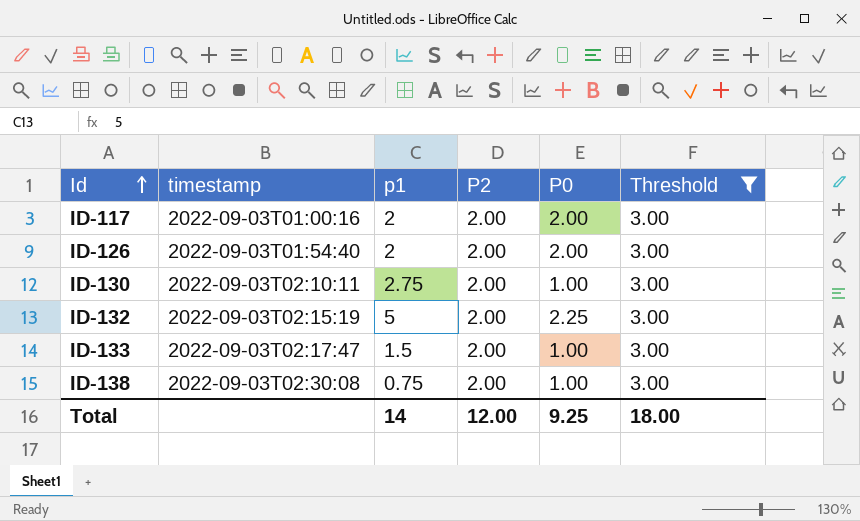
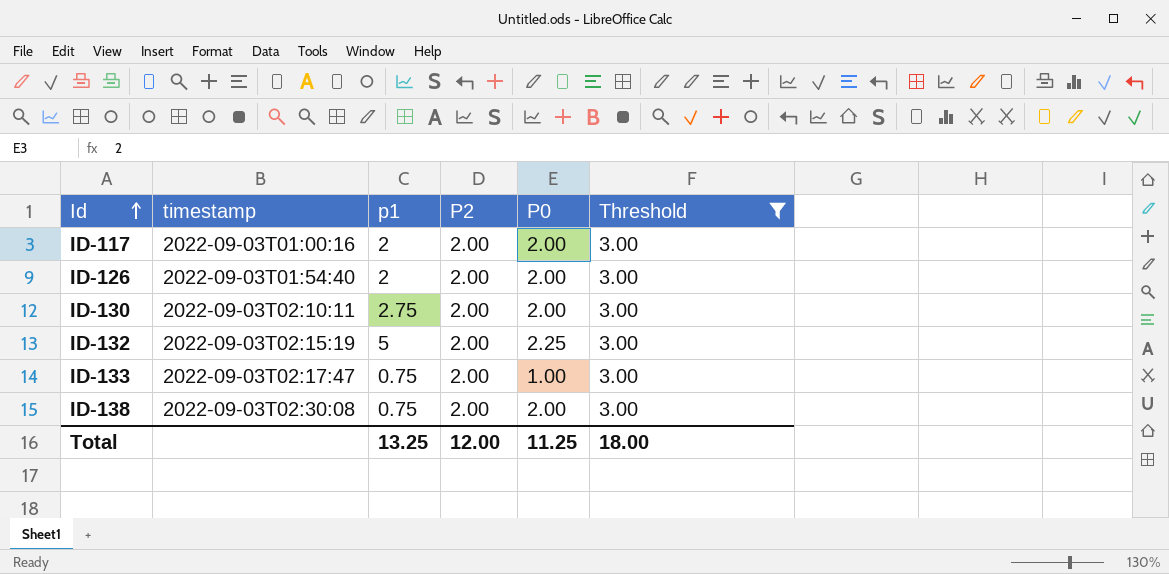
ID-130 | P0: 1.00 -> 2.00
ID-133 | p1: 1.5 -> 0.75
ID-138 | P0: 1.00 -> 2.00
Total | p1: 14 -> 13.25
Total | P0: 9.25 -> 11.25

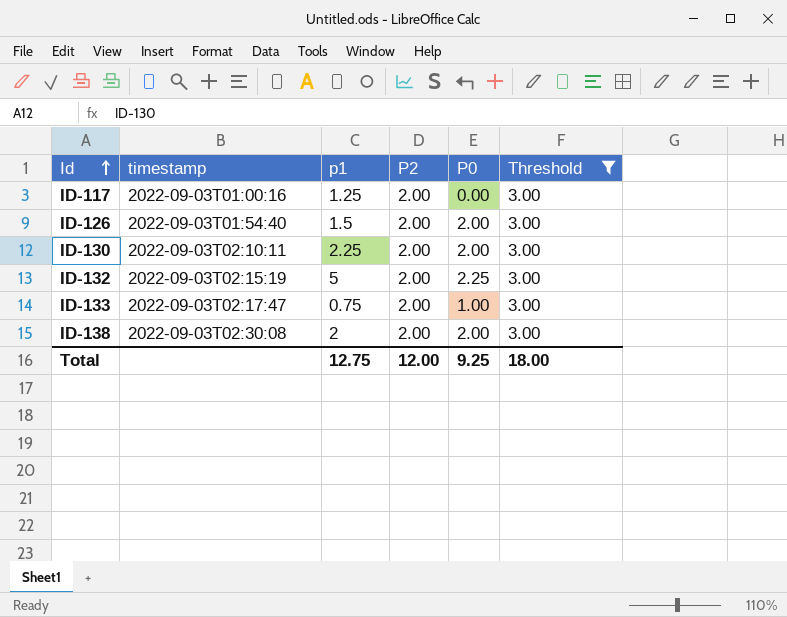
ID-117 | p1: 2 -> 1.25
ID-117 | P0: 2.00 -> 0.00
ID-126 | p1: 2 -> 1.5
ID-130 | p1: 2.75 -> 2.25
ID-138 | p1: 0.75 -> 2
Total | p1: 13.25 -> 12.75
Total | P0: 11.25 -> 9.25

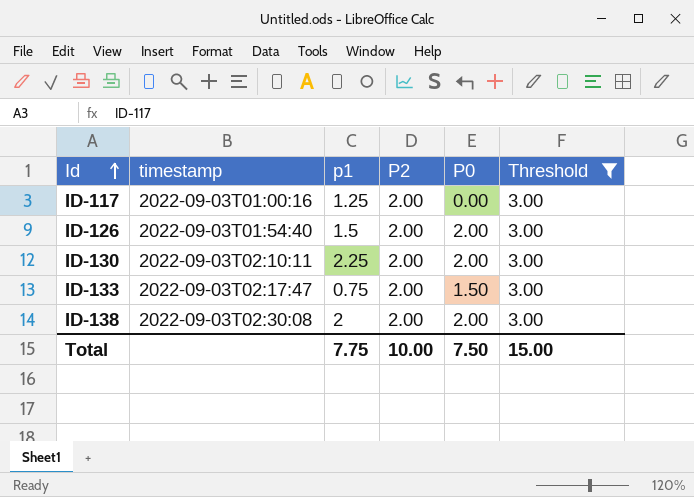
row ID-132: 2022-09-03T02:15:19 | 5 | 2.00 | 2.25 | 3.00 -> none
ID-133 | P0: 1.00 -> 1.50
Total | p1: 12.75 -> 7.75
Total | P2: 12.00 -> 10.00
Total | P0: 9.25 -> 7.50
Total | Threshold: 18.00 -> 15.00

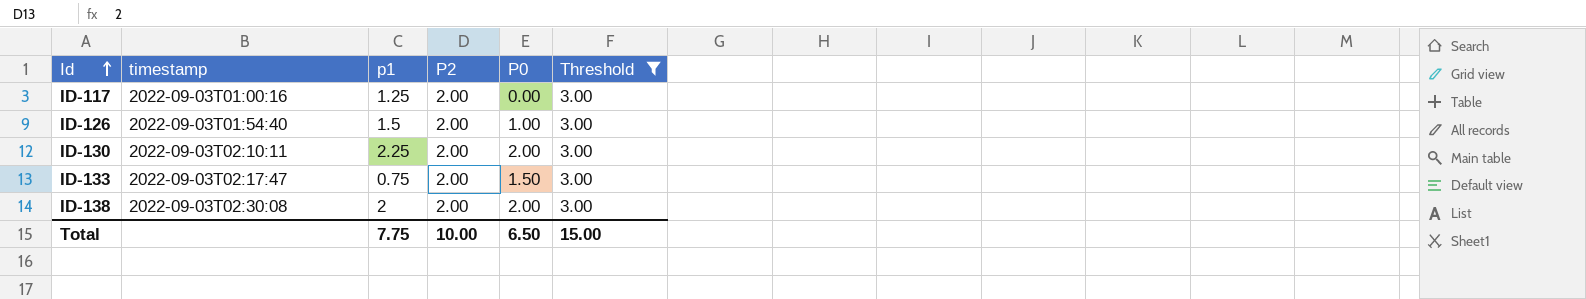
ID-126 | P0: 2.00 -> 1.00
Total | P0: 7.50 -> 6.50

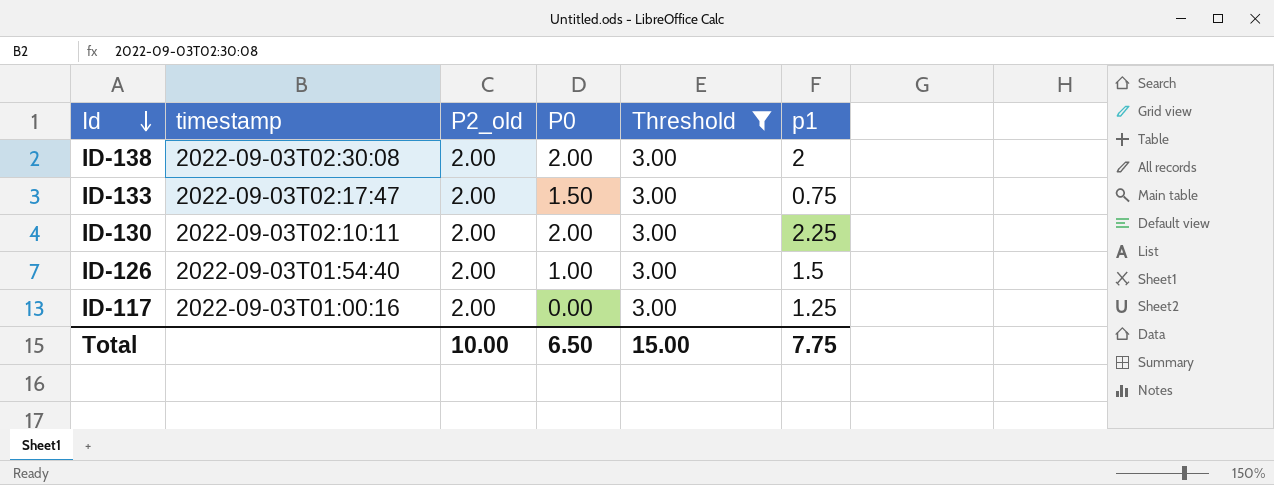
row order: Id ascending -> Id descending
column name: P2 -> P2_old
column p1 | position: 3 -> 6

